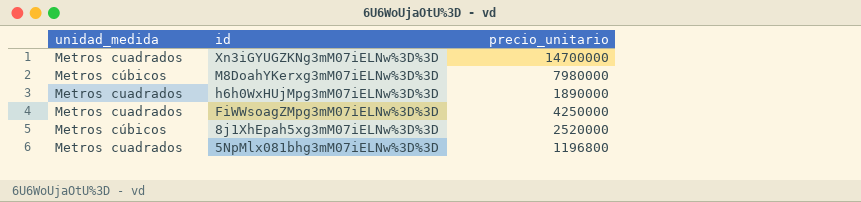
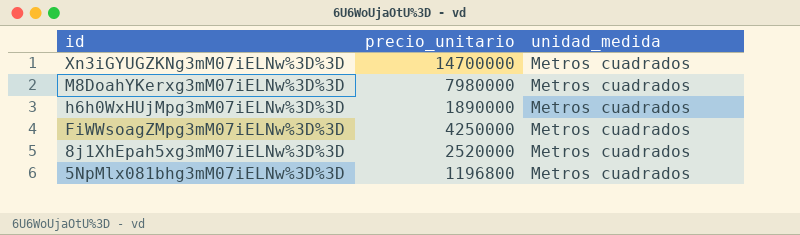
column unidad_medida | position: 1 -> 3
M8DoahYKerxg3mM07iELNw%3D%3D | unidad_medida: Metros cúbicos -> Metros cuadrados
8j1XhEpah5xg3mM07iELNw%3D%3D | unidad_medida: Metros cúbicos -> Metros cuadrados

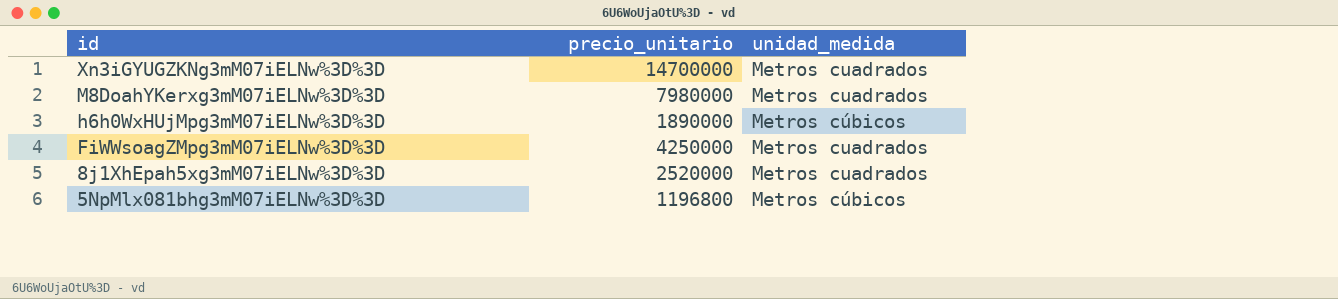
h6h0WxHUjMpg3mM07iELNw%3D%3D | unidad_medida: Metros cuadrados -> Metros cúbicos
5NpMlx081bhg3mM07iELNw%3D%3D | unidad_medida: Metros cuadrados -> Metros cúbicos

